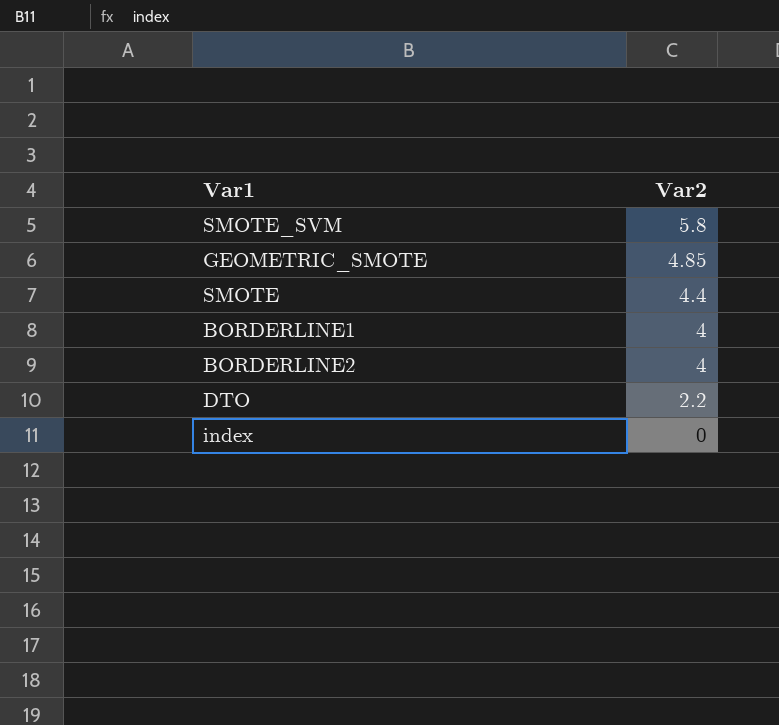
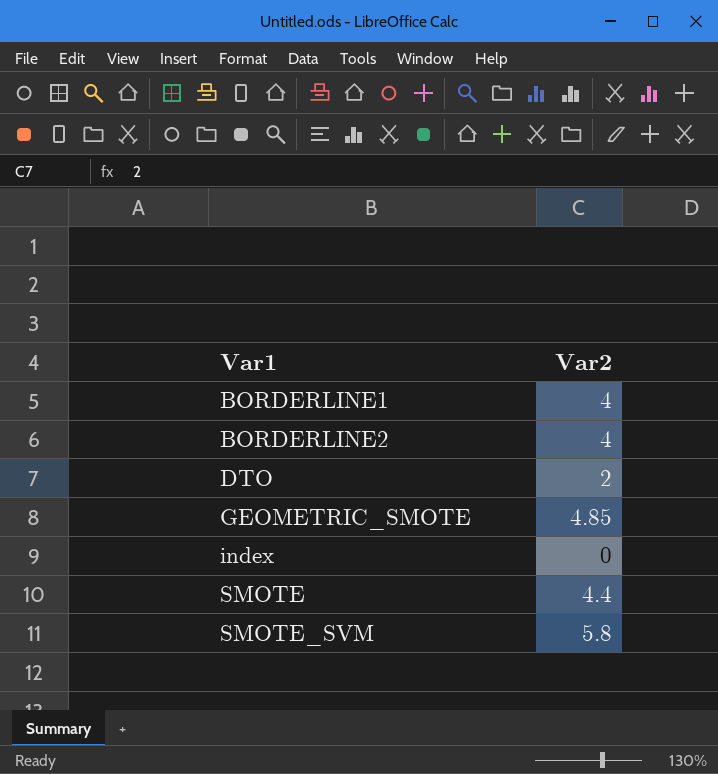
row order: Var2 descending -> Var1 ascending
DTO | Var2: 2.2 -> 2

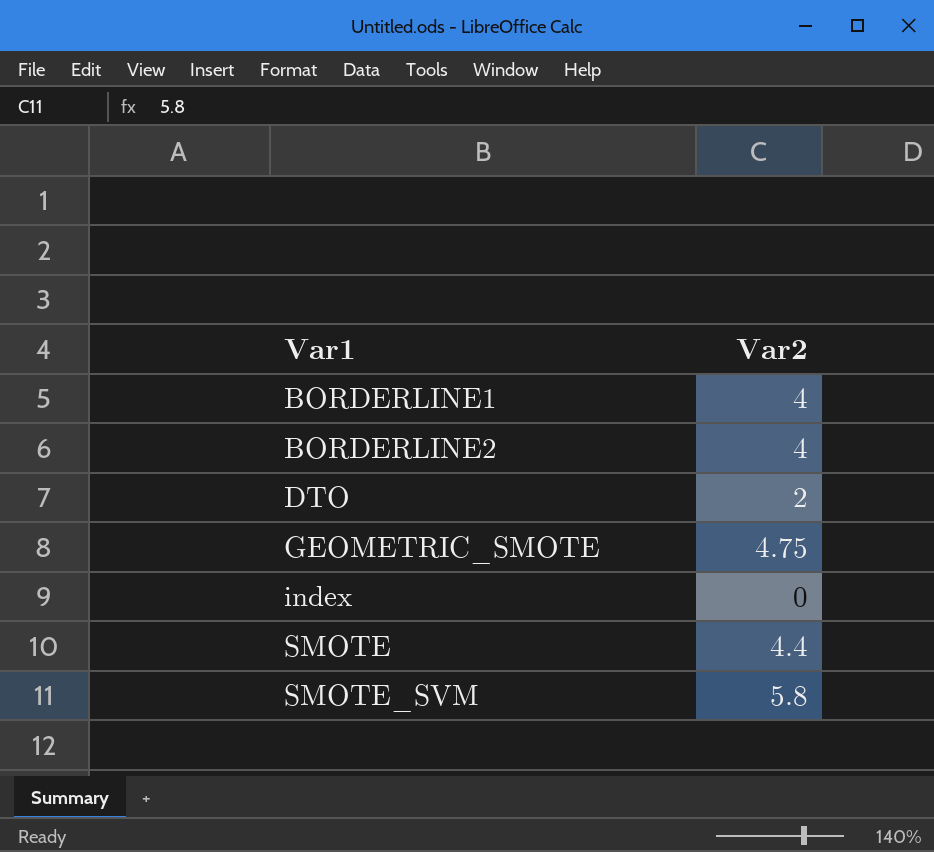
GEOMETRIC_SMOTE | Var2: 4.85 -> 4.75

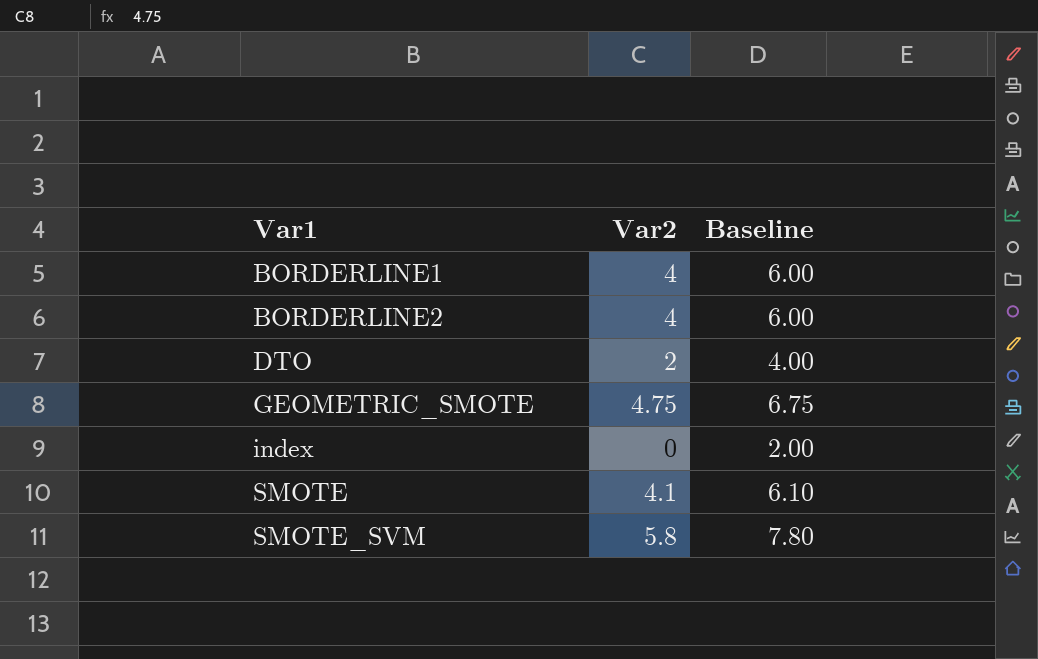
column Baseline | formula: none -> [Var2] + 2
SMOTE | Var2: 4.4 -> 4.1

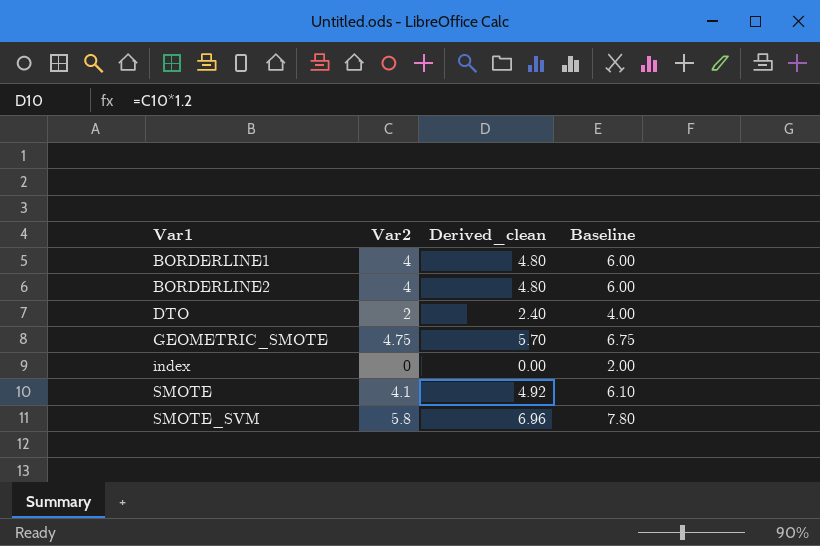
column Derived_clean | formula: none -> [Var2] * 1.2

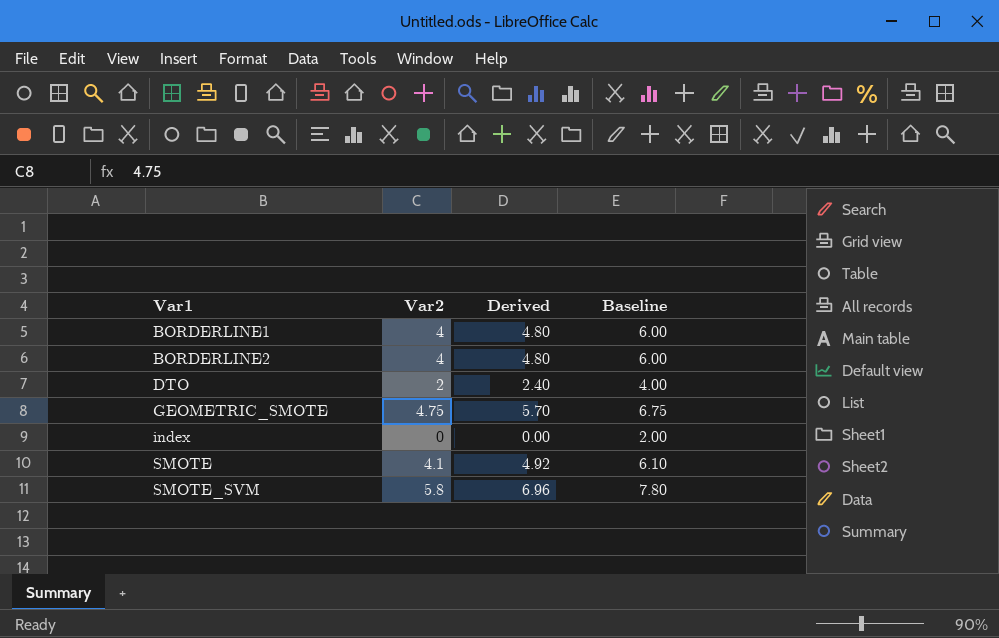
column name: Derived_clean -> Derived

